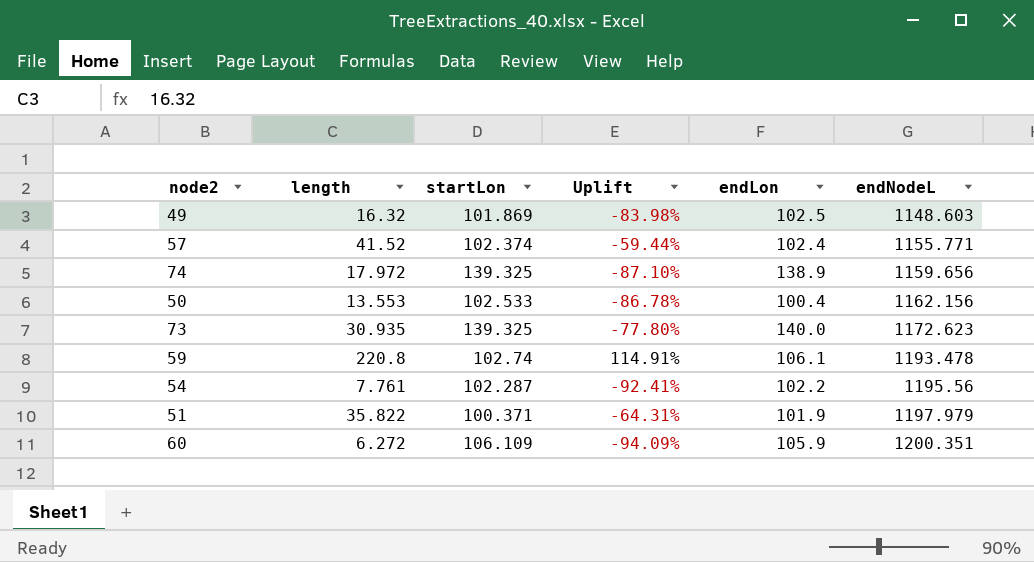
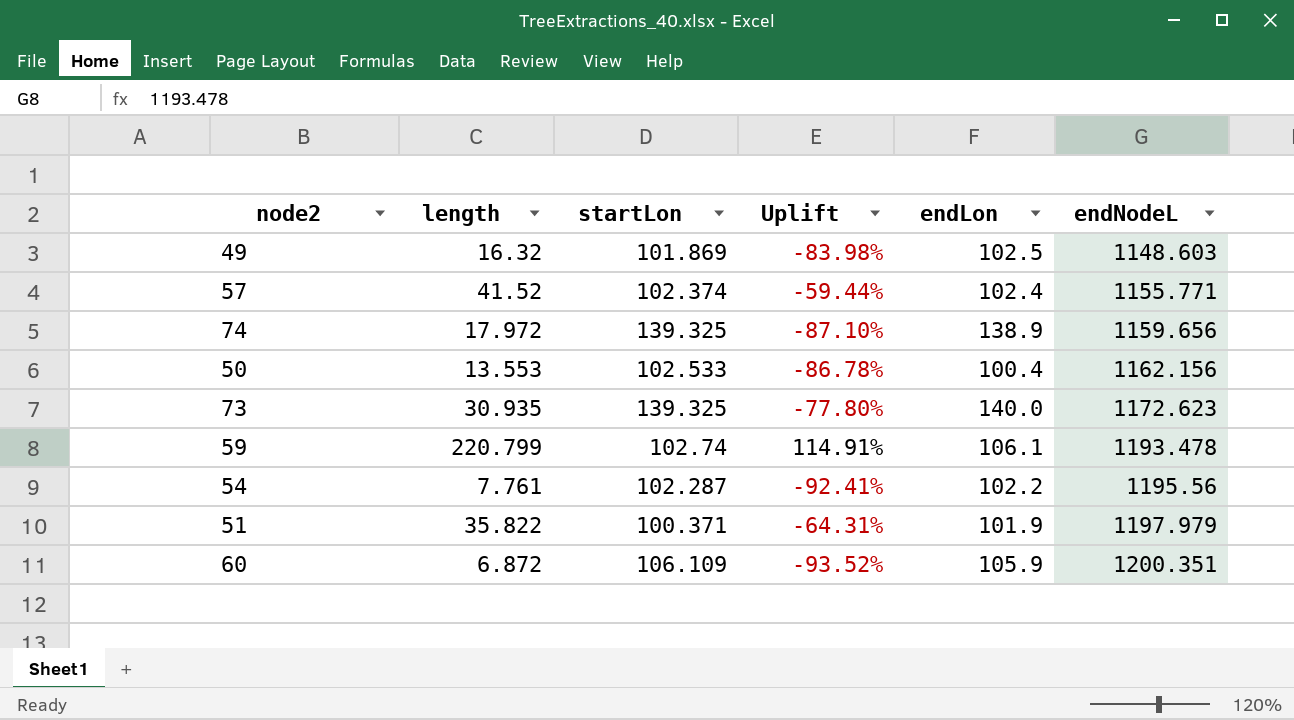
59 | length: 220.8 -> 220.799
60 | length: 6.272 -> 6.872
60 | Uplift: -94.09% -> -93.52%

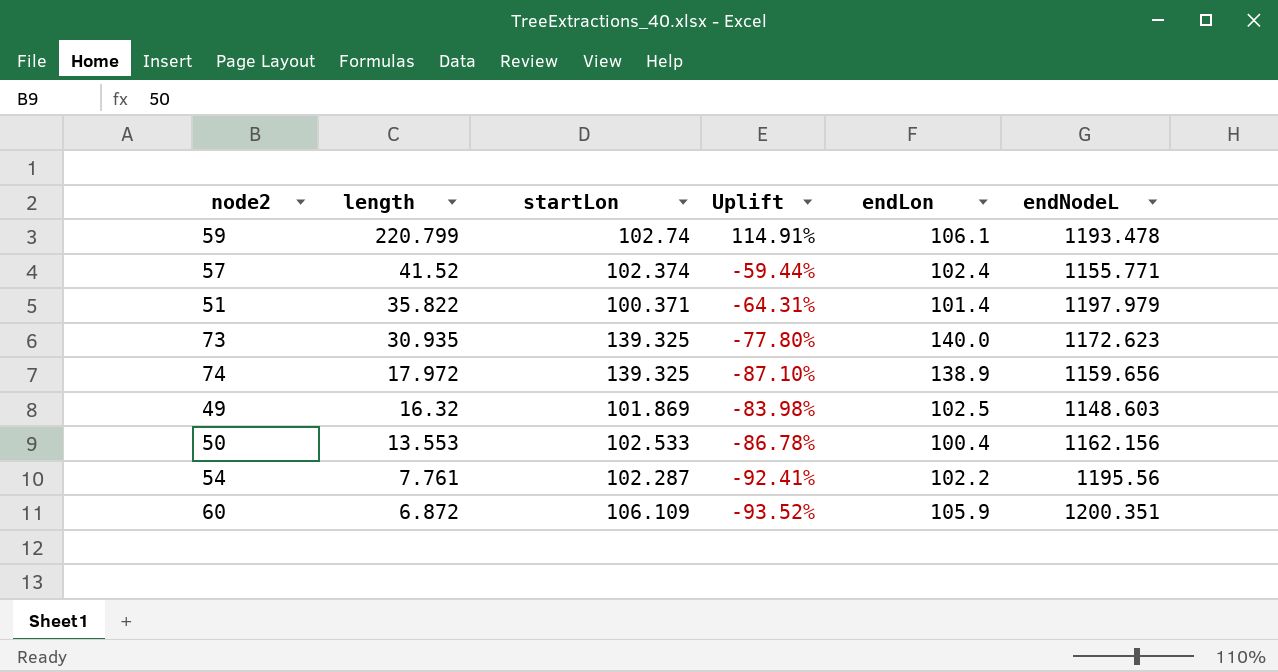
row order: endNodeL ascending -> length descending
51 | endLon: 101.9 -> 101.4

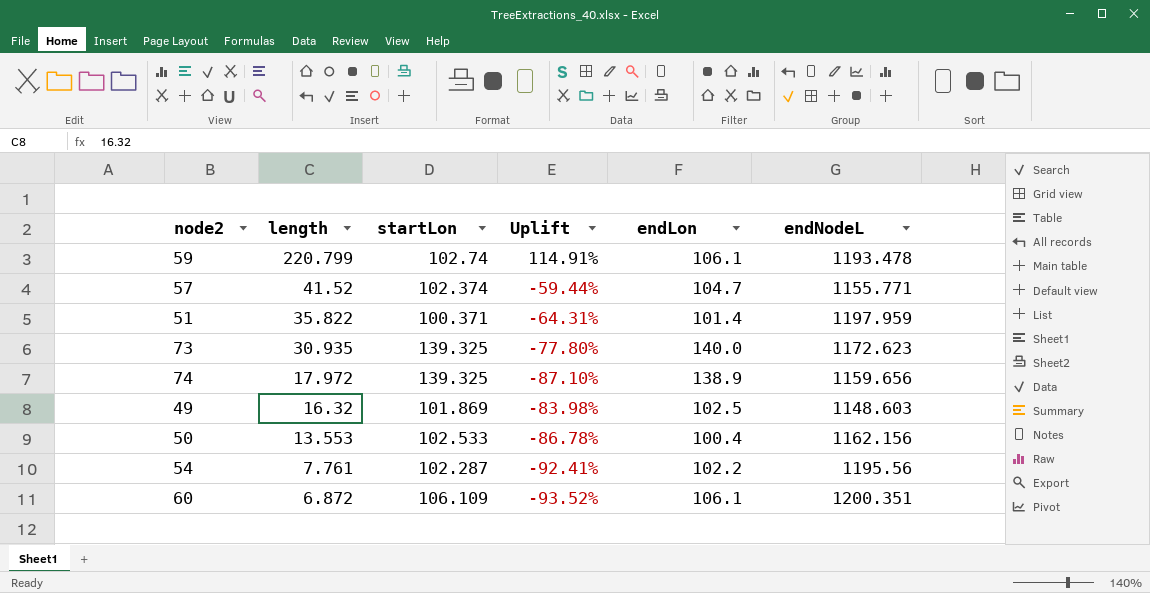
57 | endLon: 102.4 -> 104.7
51 | endNodeL: 1197.979 -> 1197.959
60 | endLon: 105.9 -> 106.1

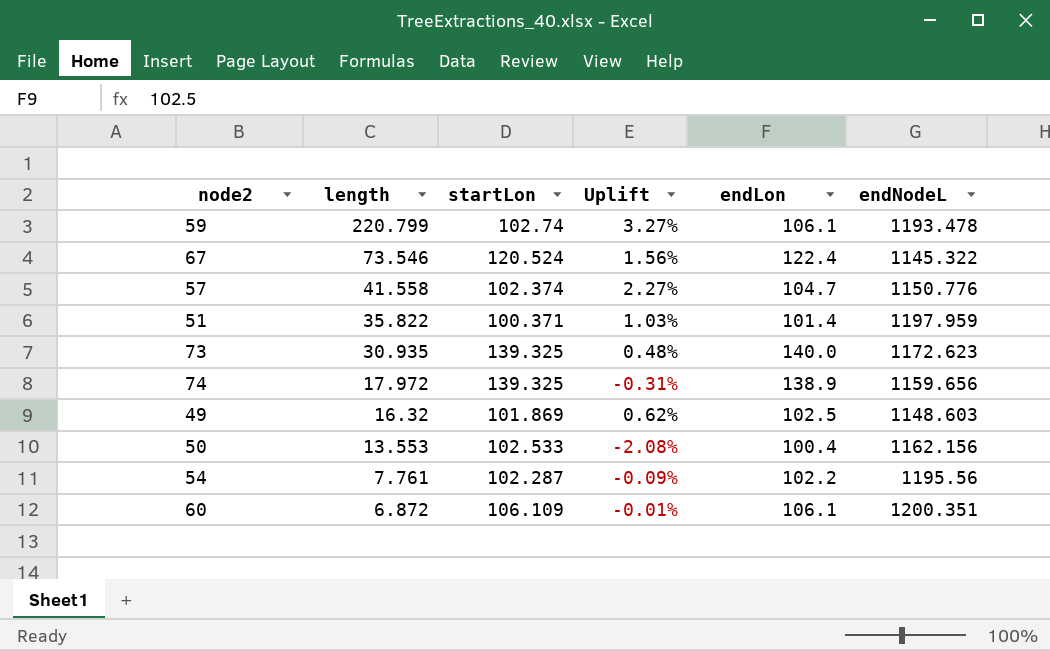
column Uplift | formula: ([length] - [startLon]) / [startLon] -> ([endLon] - [startLon]) / [startLon]
row 67: none -> 73.546 | 120.524 | 1.56% | 122.4 | 1145.322
57 | length: 41.52 -> 41.558
57 | endNodeL: 1155.771 -> 1150.776

